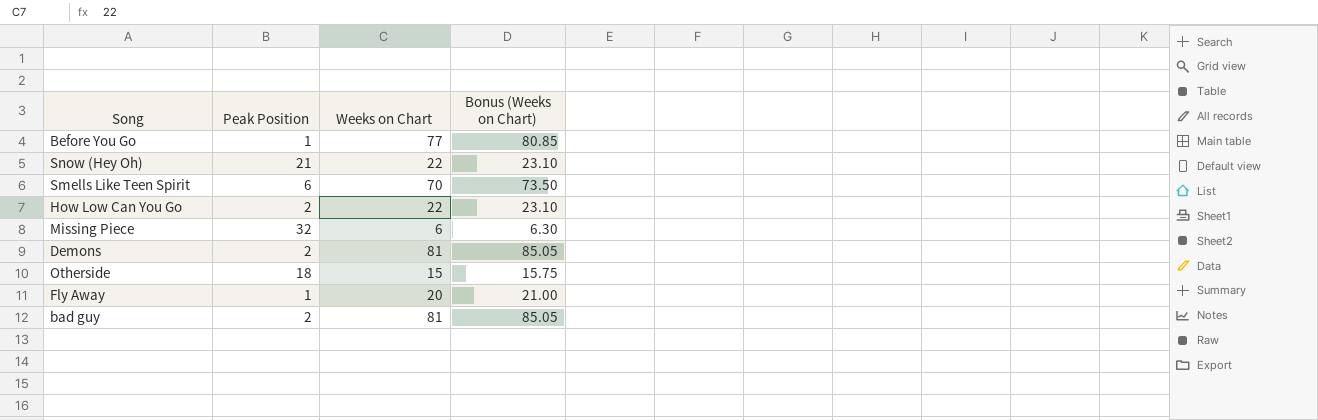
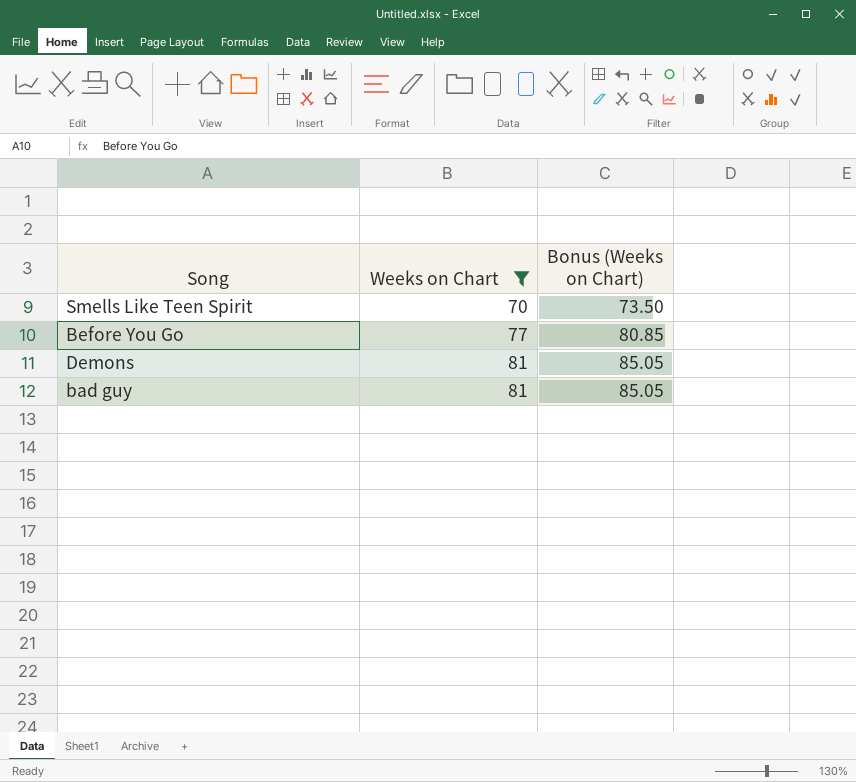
filter: none -> Weeks on Chart >= 70
row order: none -> Weeks on Chart ascending
column Peak Position | position: 2 -> none

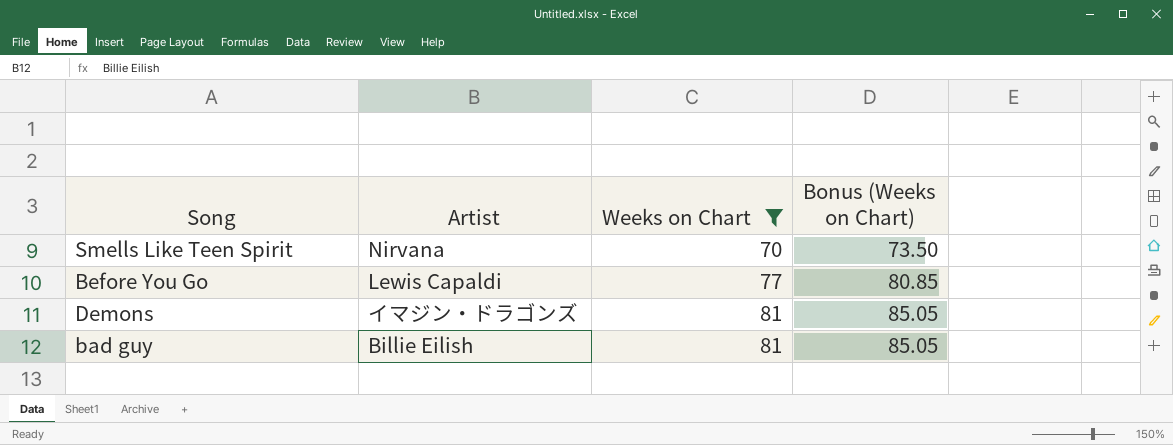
column Artist | position: none -> 2

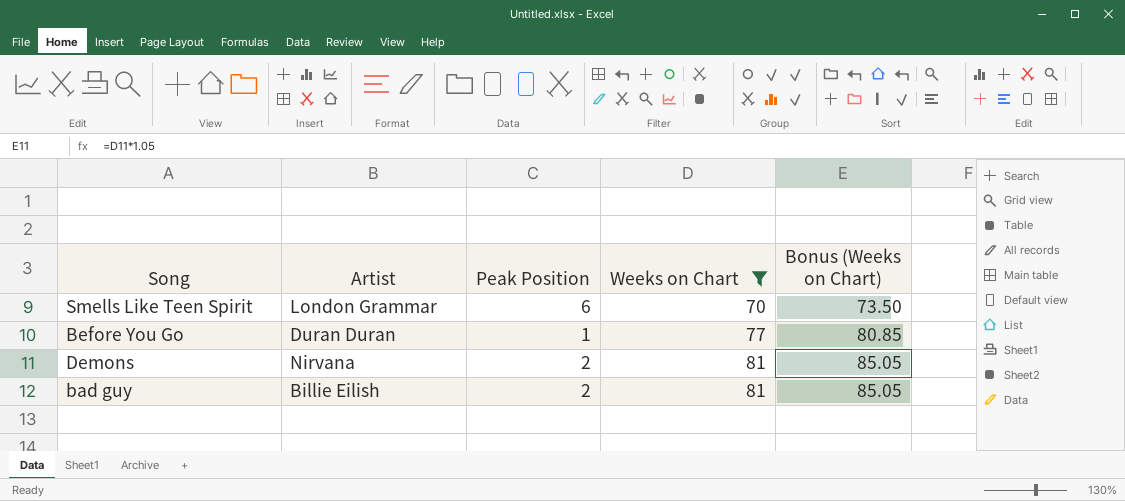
column Peak Position | position: none -> 3
Smells Like Teen Spirit | Artist: Nirvana -> London Grammar
Before You Go | Artist: Lewis Capaldi -> Duran Duran
Demons | Artist: イマジン・ドラゴンズ -> Nirvana

